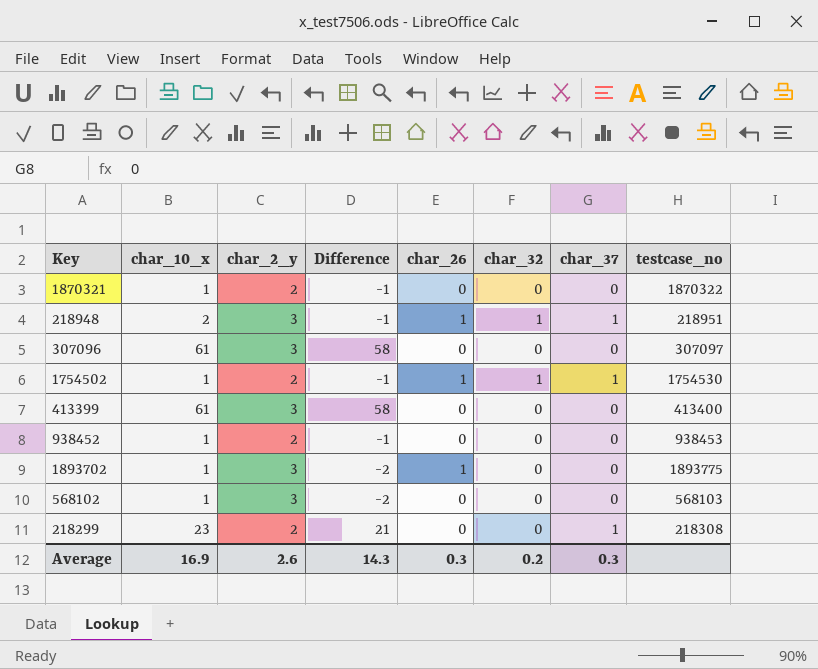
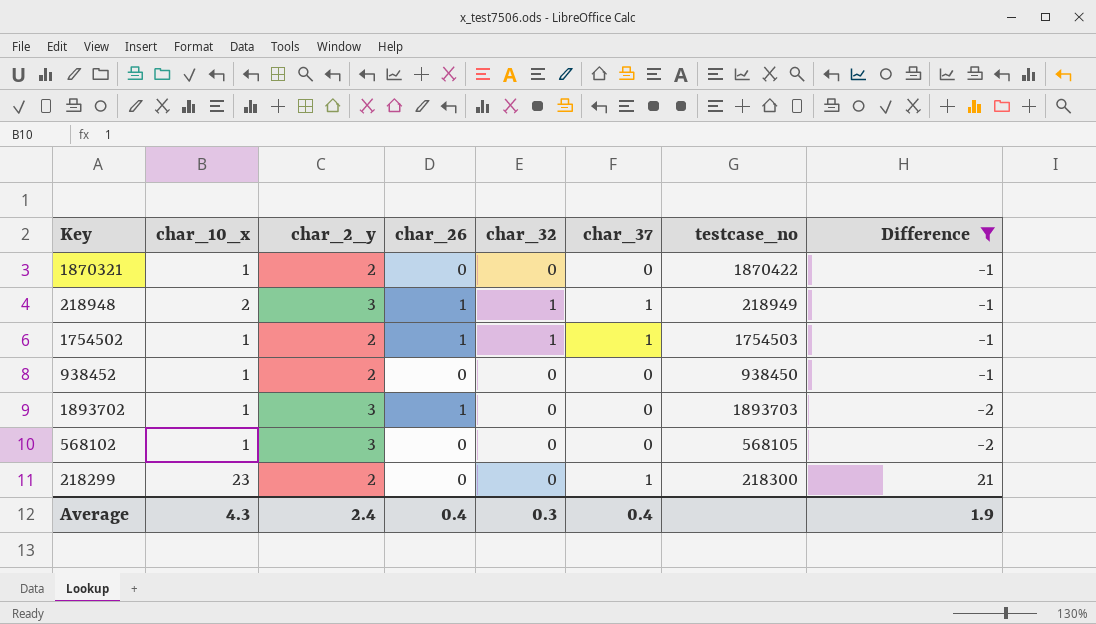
filter: none -> Difference != 58
column Difference | position: 4 -> 8
1870321 | testcase_no: 1870322 -> 1870422
218948 | testcase_no: 218951 -> 218949
1754502 | testcase_no: 1754530 -> 1754503
938452 | testcase_no: 938453 -> 938450
1893702 | testcase_no: 1893775 -> 1893703
568102 | testcase_no: 568103 -> 568105
218299 | testcase_no: 218308 -> 218300
Average | char_10_x: 16.9 -> 4.3
Average | char_2_y: 2.6 -> 2.4
Average | char_26: 0.3 -> 0.4
Average | char_32: 0.2 -> 0.3
Average | char_37: 0.3 -> 0.4
Average | Difference: 14.3 -> 1.9

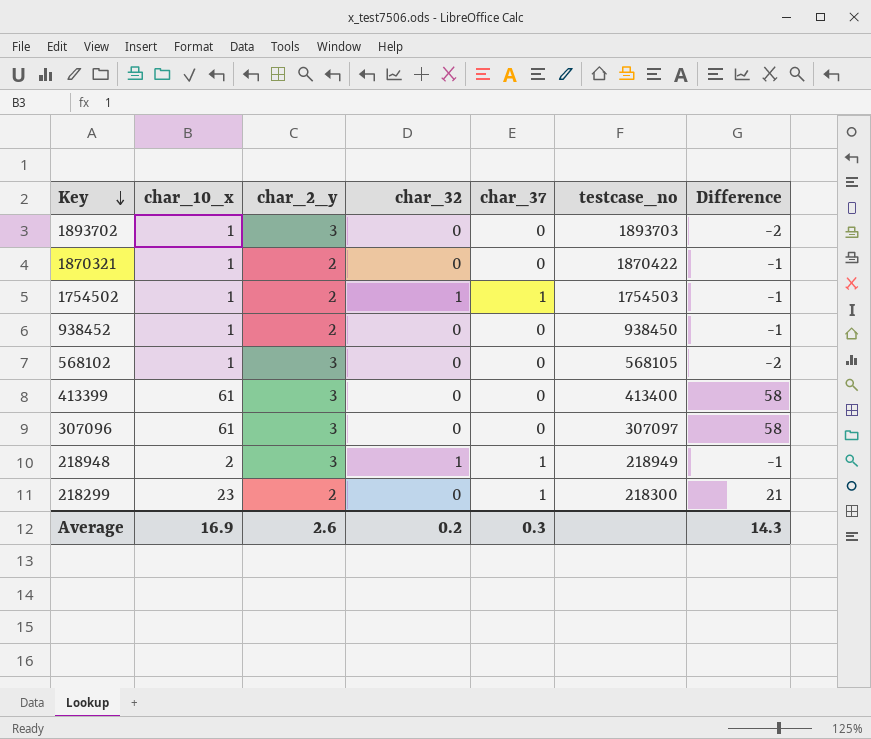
filter: Difference != 58 -> none
row order: none -> Key descending
column char_26 | position: 4 -> none
Average | char_10_x: 4.3 -> 16.9
Average | char_2_y: 2.4 -> 2.6
Average | char_32: 0.3 -> 0.2
Average | char_37: 0.4 -> 0.3
Average | Difference: 1.9 -> 14.3

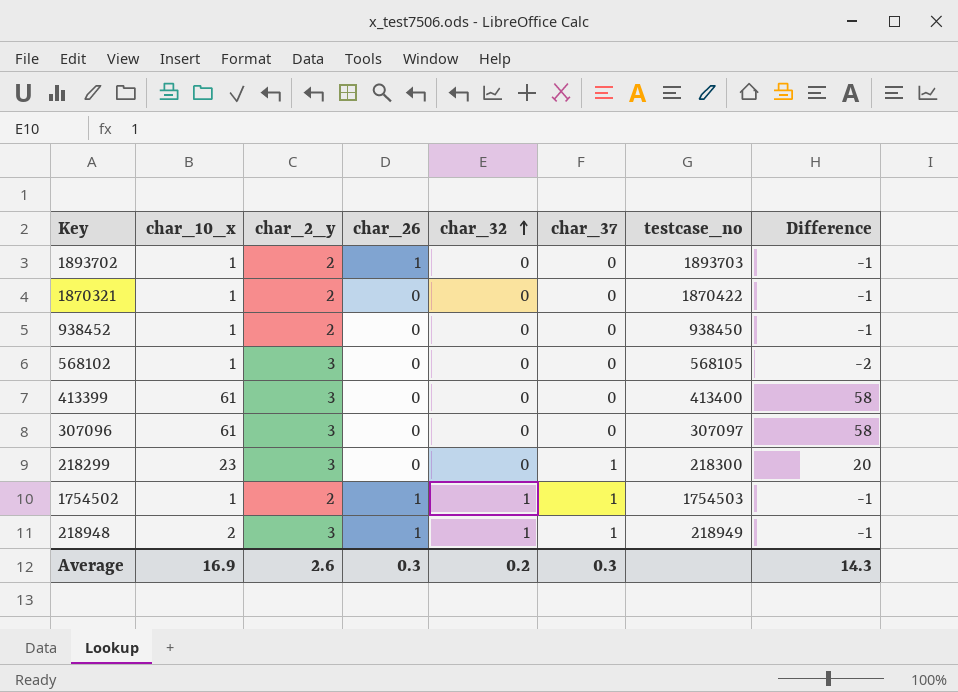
row order: Key descending -> char_32 ascending
column char_26 | position: none -> 4
1893702 | char_2_y: 3 -> 2
1893702 | Difference: -2 -> -1
218299 | char_2_y: 2 -> 3
218299 | Difference: 21 -> 20

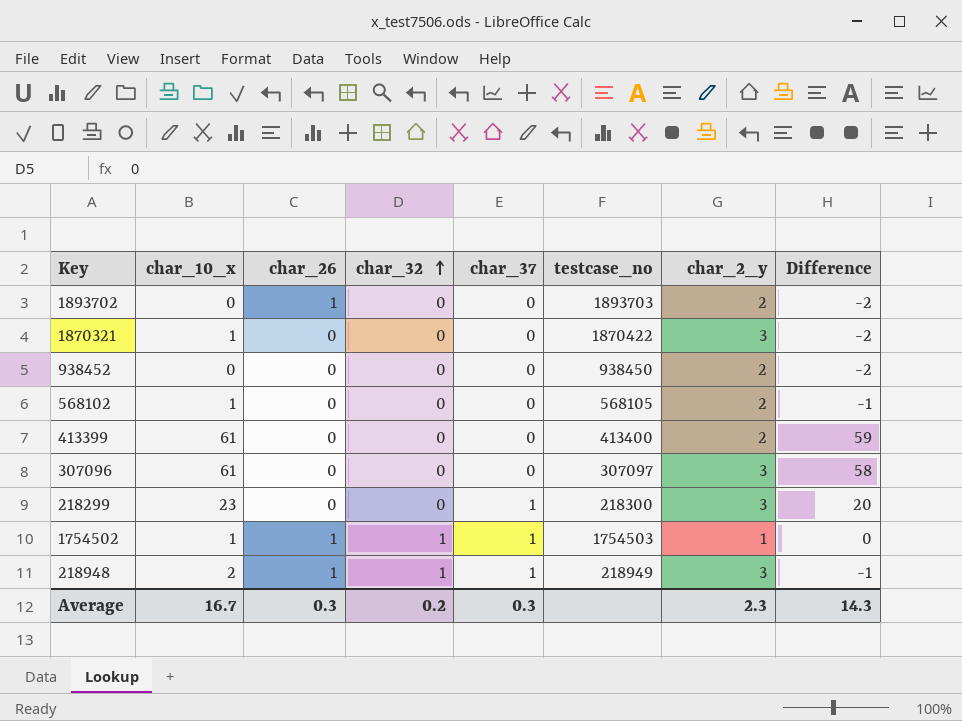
column char_2_y | position: 3 -> 7
1893702 | char_10_x: 1 -> 0
1893702 | Difference: -1 -> -2
1870321 | char_2_y: 2 -> 3
1870321 | Difference: -1 -> -2
938452 | char_10_x: 1 -> 0
938452 | Difference: -1 -> -2
568102 | char_2_y: 3 -> 2
568102 | Difference: -2 -> -1
413399 | char_2_y: 3 -> 2
413399 | Difference: 58 -> 59
1754502 | char_2_y: 2 -> 1
1754502 | Difference: -1 -> 0
Average | char_10_x: 16.9 -> 16.7
Average | char_2_y: 2.6 -> 2.3

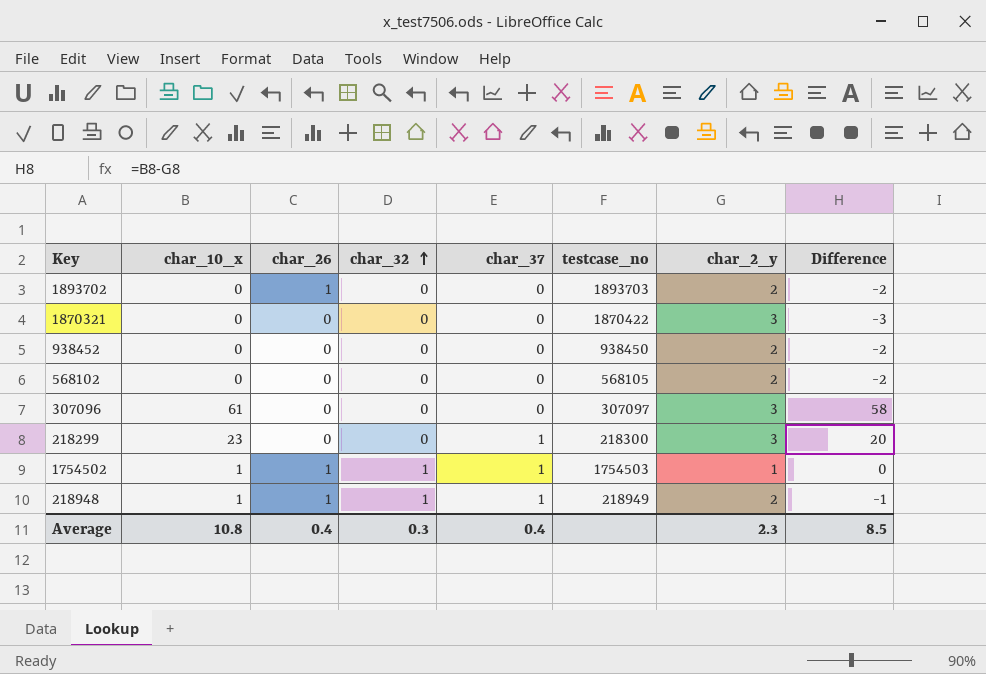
row 413399: 61 | 0 | 0 | 0 | 413400 | 2 | 59 -> none
1870321 | char_10_x: 1 -> 0
1870321 | Difference: -2 -> -3
568102 | char_10_x: 1 -> 0
568102 | Difference: -1 -> -2
218948 | char_10_x: 2 -> 1
218948 | char_2_y: 3 -> 2
Average | char_10_x: 16.7 -> 10.8
Average | char_26: 0.3 -> 0.4
Average | char_32: 0.2 -> 0.3
Average | char_37: 0.3 -> 0.4
Average | Difference: 14.3 -> 8.5

